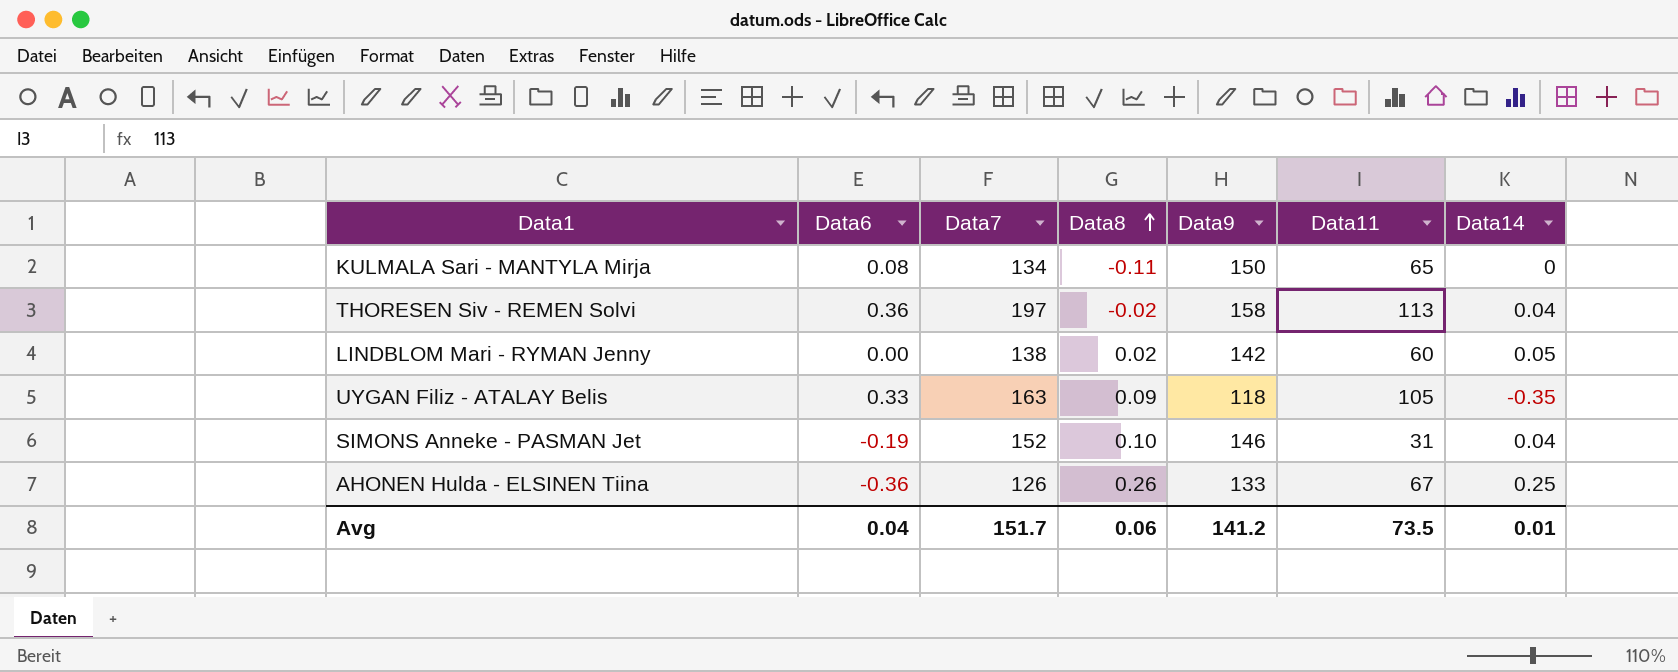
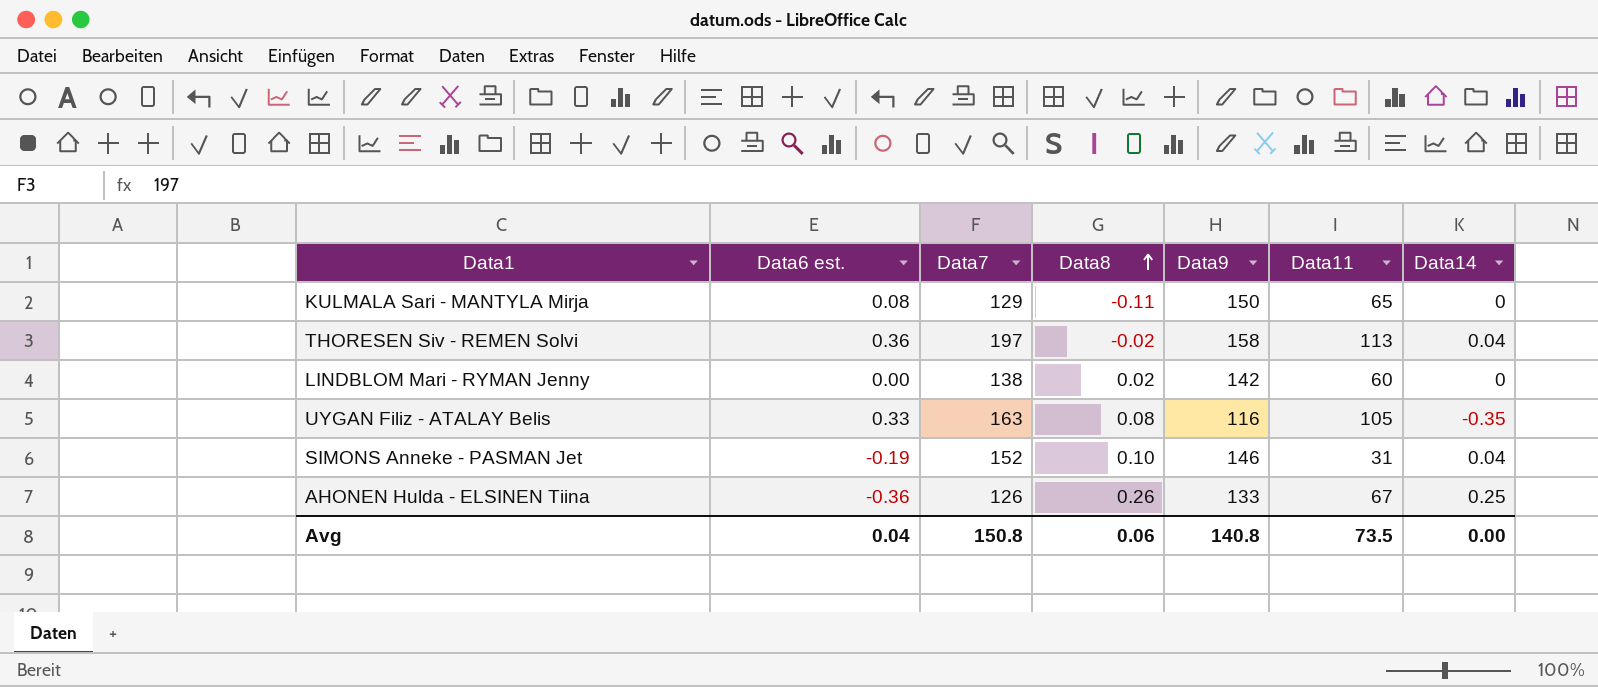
column name: Data6 -> Data6 est.
KULMALA Sari - MANTYLA Mirja | Data7: 134 -> 129
LINDBLOM Mari - RYMAN Jenny | Data14: 0.05 -> 0
UYGAN Filiz - ATALAY Belis | Data8: 0.09 -> 0.08
UYGAN Filiz - ATALAY Belis | Data9: 118 -> 116
Avg | Data7: 151.7 -> 150.8
Avg | Data9: 141.2 -> 140.8
Avg | Data14: 0.01 -> 0.00

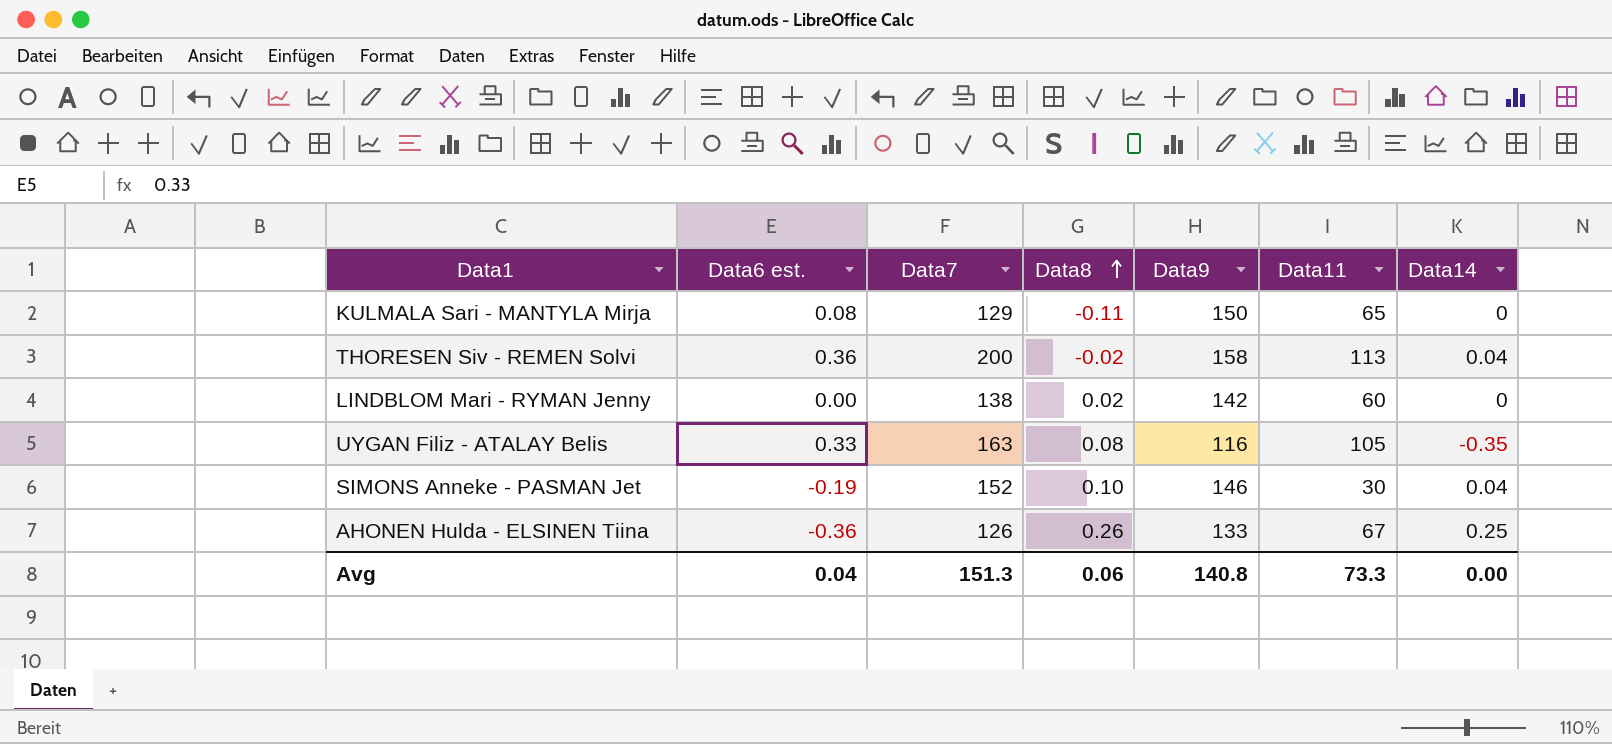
THORESEN Siv - REMEN Solvi | Data7: 197 -> 200
SIMONS Anneke - PASMAN Jet | Data11: 31 -> 30
Avg | Data7: 150.8 -> 151.3
Avg | Data11: 73.5 -> 73.3

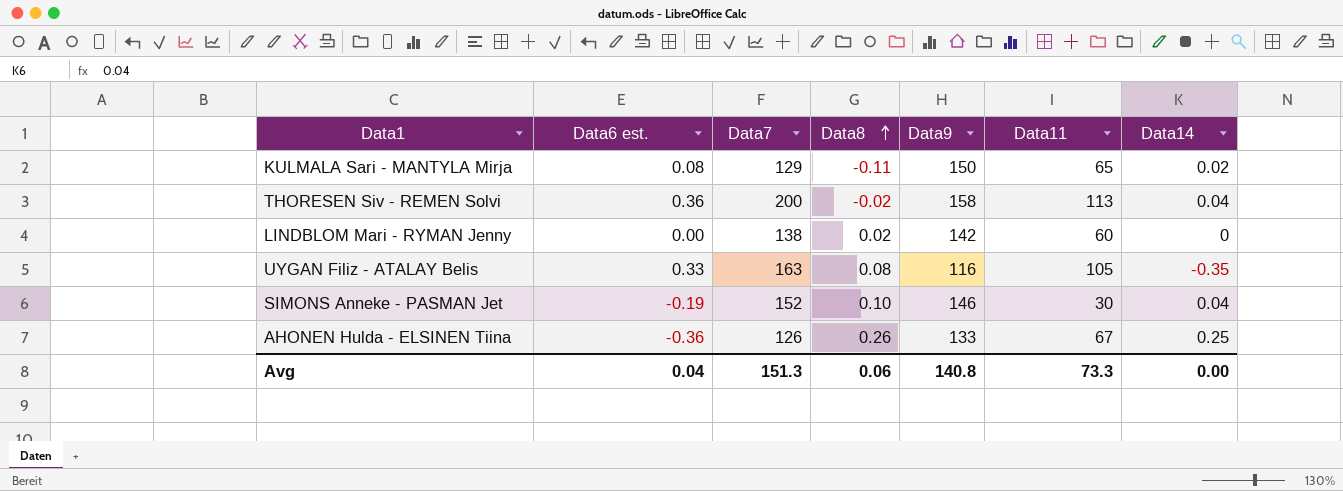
KULMALA Sari - MANTYLA Mirja | Data14: 0 -> 0.02

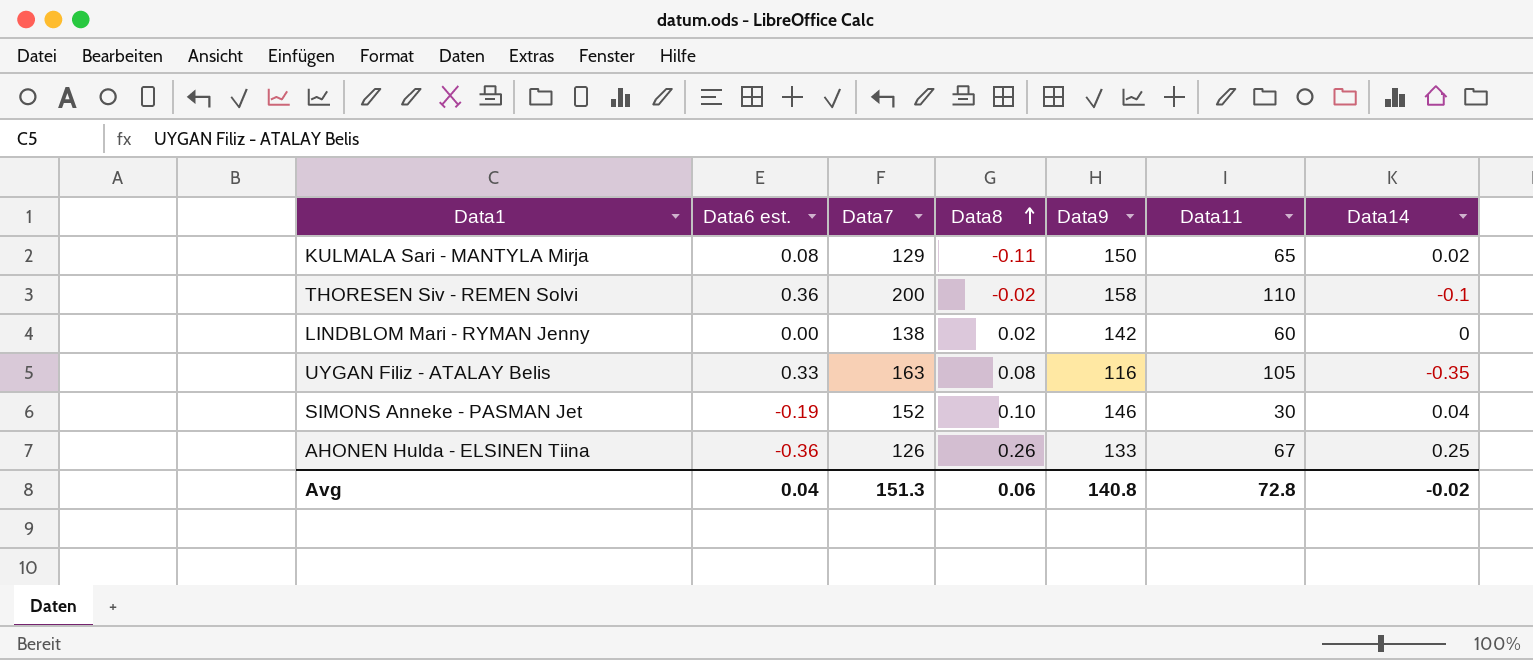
THORESEN Siv - REMEN Solvi | Data11: 113 -> 110
THORESEN Siv - REMEN Solvi | Data14: 0.04 -> -0.1
Avg | Data11: 73.3 -> 72.8
Avg | Data14: 0.00 -> -0.02

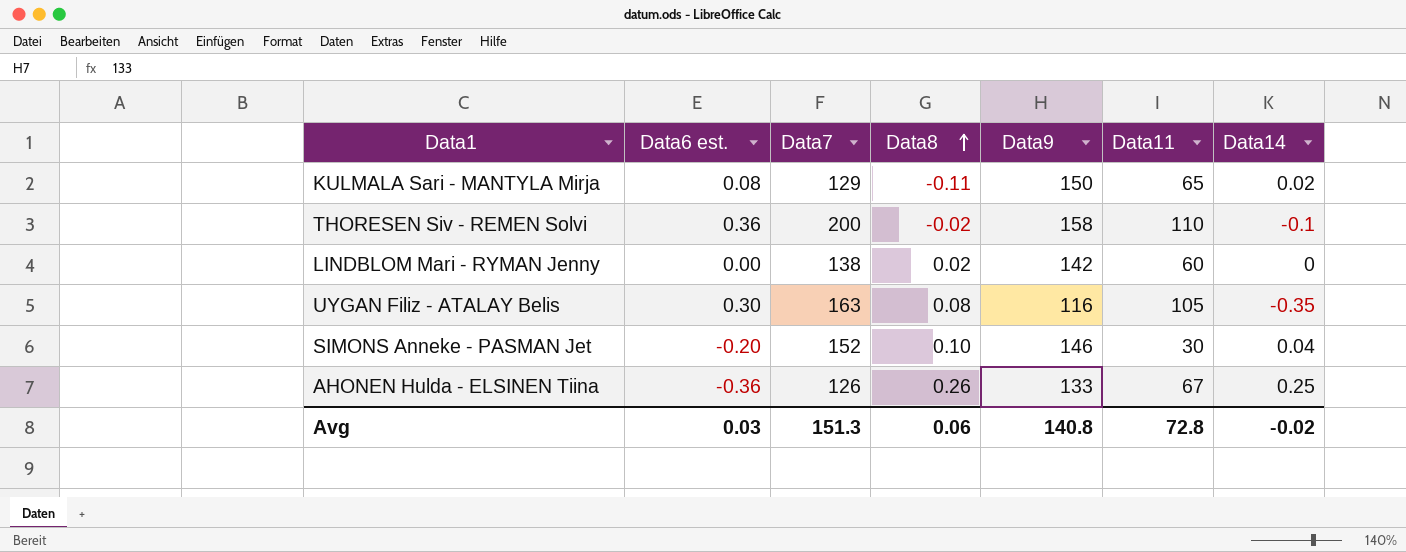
UYGAN Filiz - ATALAY Belis | Data6 est.: 0.33 -> 0.30
SIMONS Anneke - PASMAN Jet | Data6 est.: -0.19 -> -0.20
Avg | Data6 est.: 0.04 -> 0.03

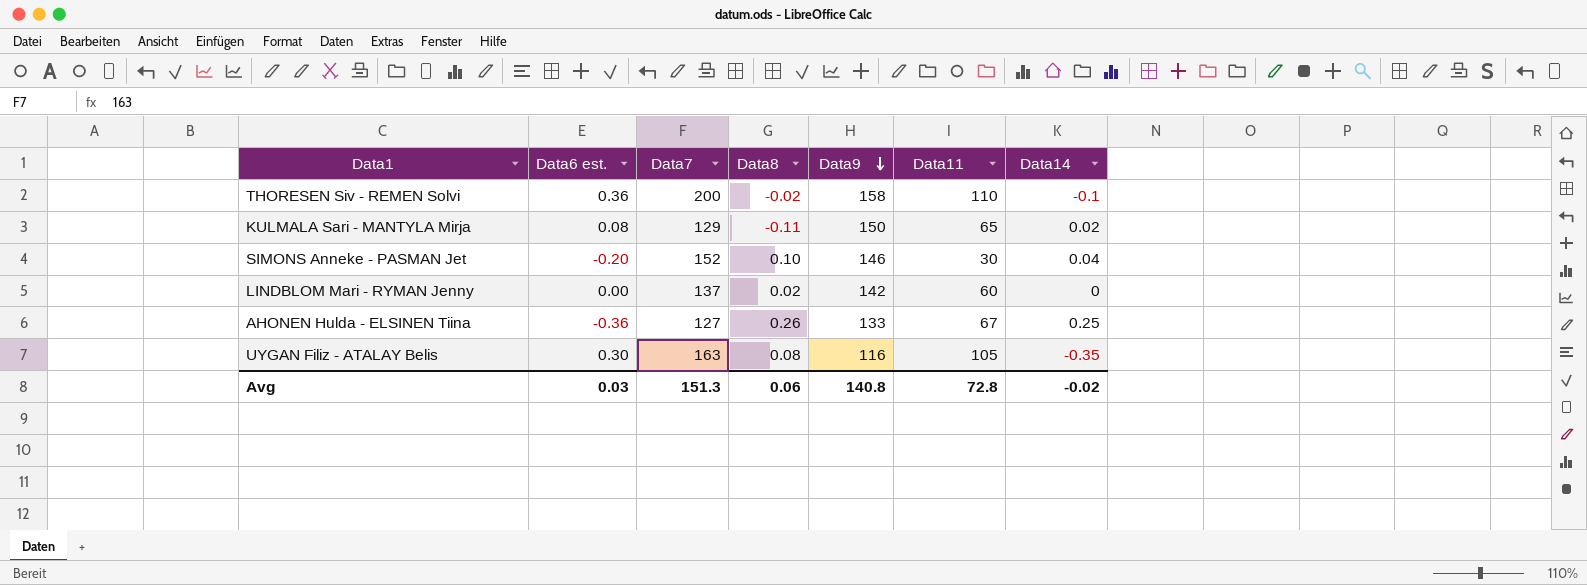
row order: Data8 ascending -> Data9 descending
LINDBLOM Mari - RYMAN Jenny | Data7: 138 -> 137
AHONEN Hulda - ELSINEN Tiina | Data7: 126 -> 127

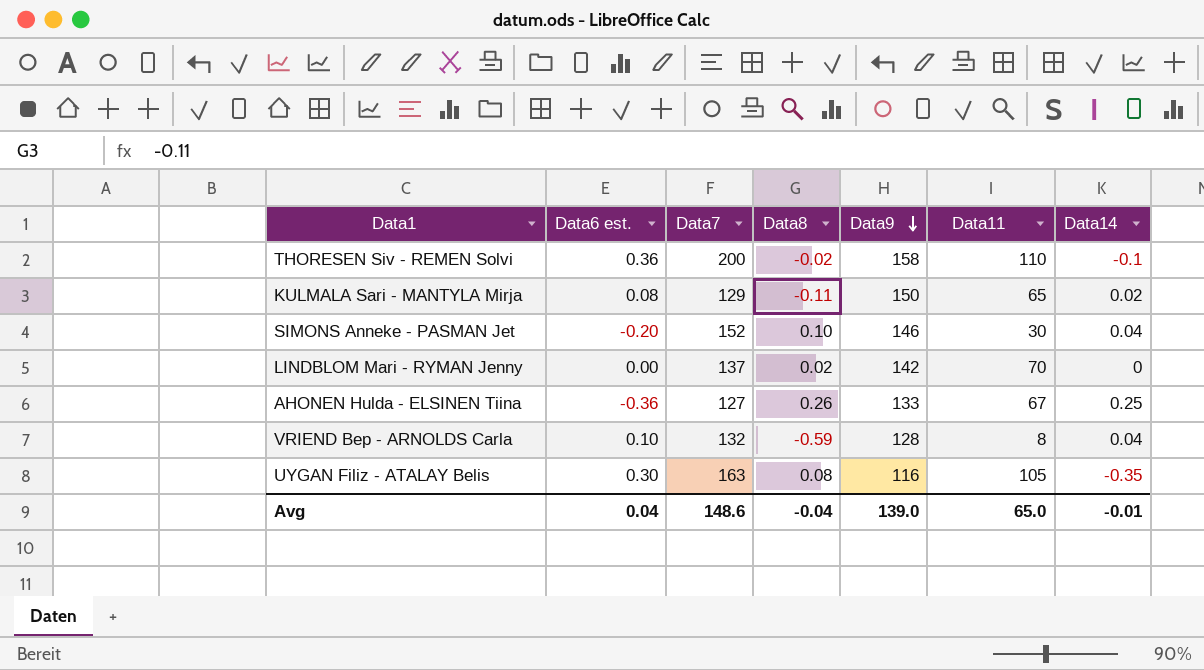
LINDBLOM Mari - RYMAN Jenny | Data11: 60 -> 70
row VRIEND Bep - ARNOLDS Carla: none -> 0.10 | 132 | -0.59 | 128 | 8 | 0.04
Avg | Data6 est.: 0.03 -> 0.04
Avg | Data7: 151.3 -> 148.6
Avg | Data8: 0.06 -> -0.04
Avg | Data9: 140.8 -> 139.0
Avg | Data11: 72.8 -> 65.0
Avg | Data14: -0.02 -> -0.01

